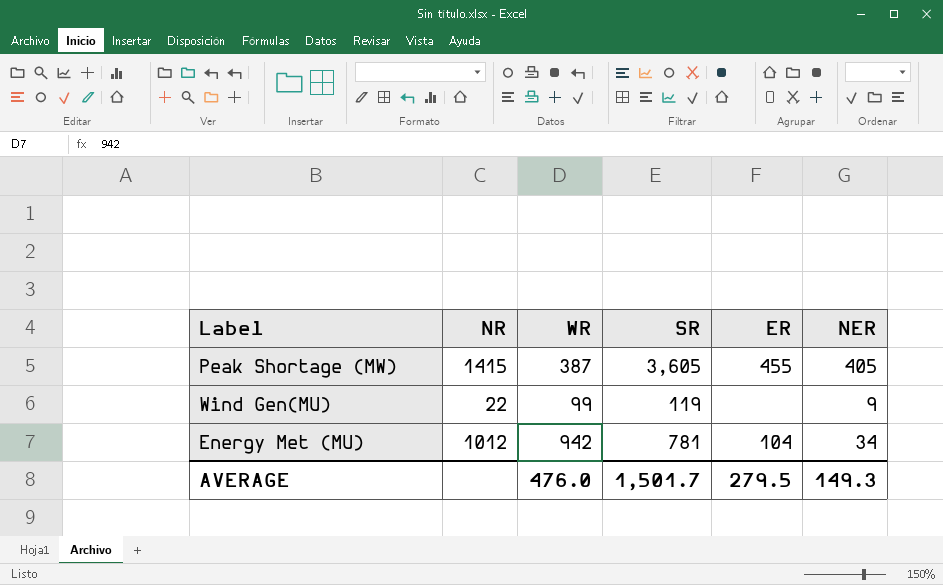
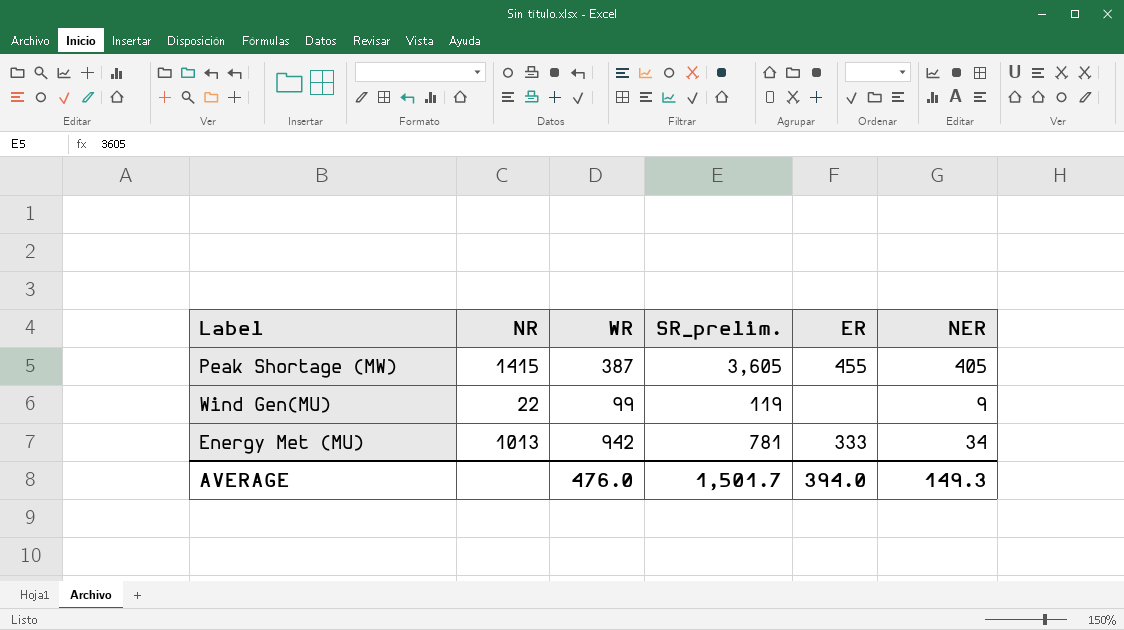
column name: SR -> SR_prelim.
Energy Met (MU) | NR: 1012 -> 1013
Energy Met (MU) | ER: 104 -> 333
AVERAGE | ER: 279.5 -> 394.0

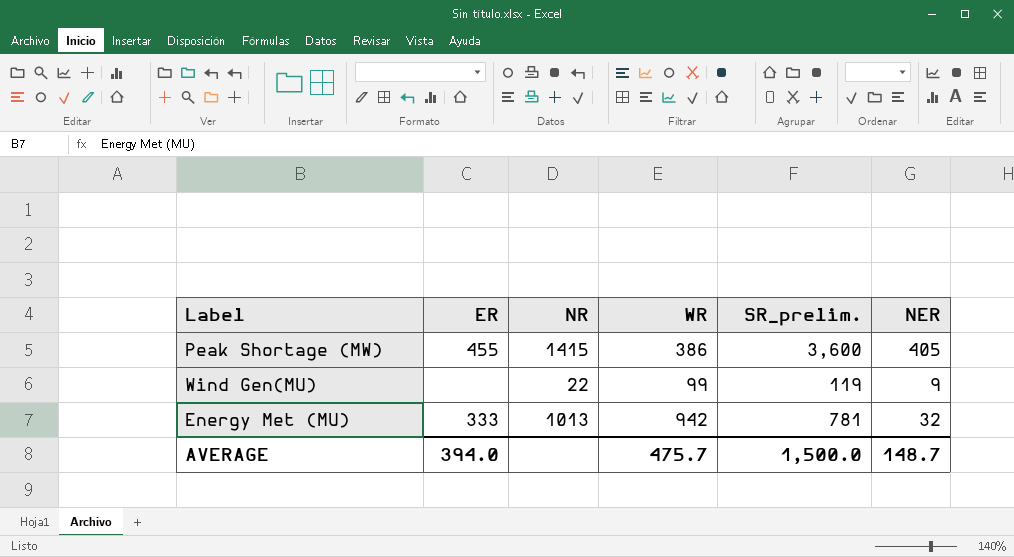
column ER | position: 5 -> 2
Peak Shortage (MW) | WR: 387 -> 386
Peak Shortage (MW) | SR_prelim.: 3,605 -> 3,600
Energy Met (MU) | NER: 34 -> 32
AVERAGE | WR: 476.0 -> 475.7
AVERAGE | SR_prelim.: 1,501.7 -> 1,500.0
AVERAGE | NER: 149.3 -> 148.7

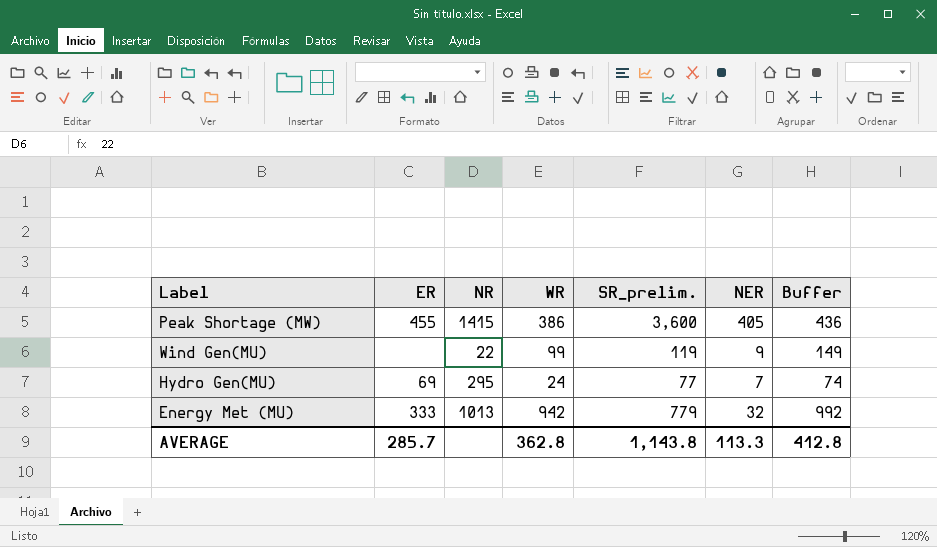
column Buffer | formula: none -> [WR] + 50
row Hydro Gen(MU): none -> 69 | 295 | 24 | 77 | 7 | 74
Energy Met (MU) | SR_prelim.: 781 -> 779
AVERAGE | ER: 394.0 -> 285.7
AVERAGE | WR: 475.7 -> 362.8
AVERAGE | SR_prelim.: 1,500.0 -> 1,143.8
AVERAGE | NER: 148.7 -> 113.3

